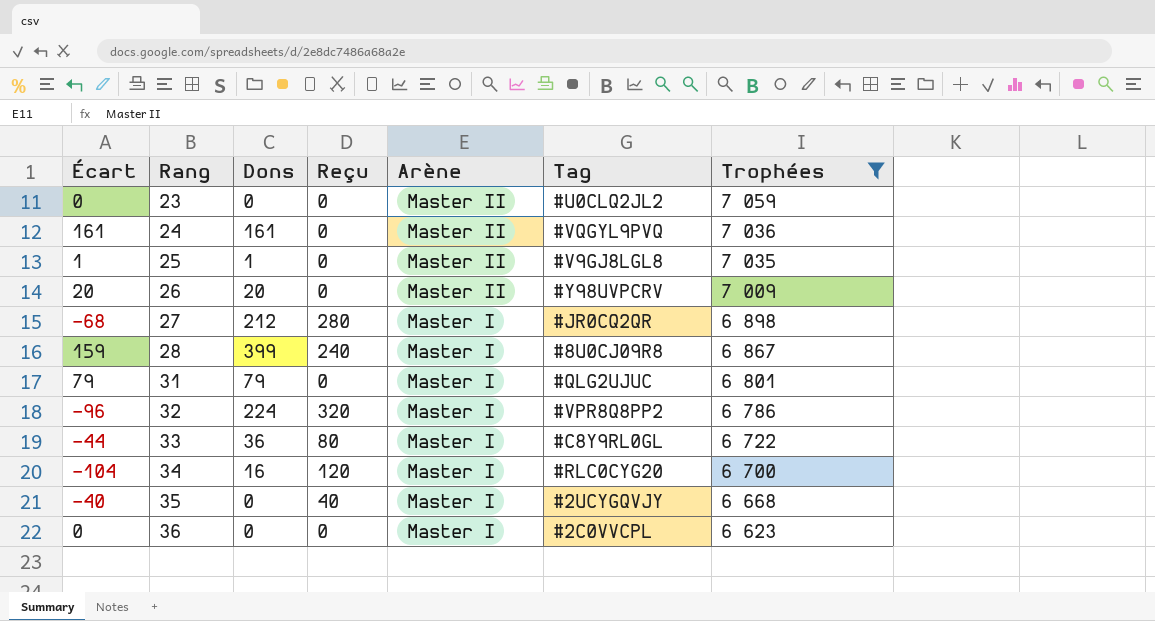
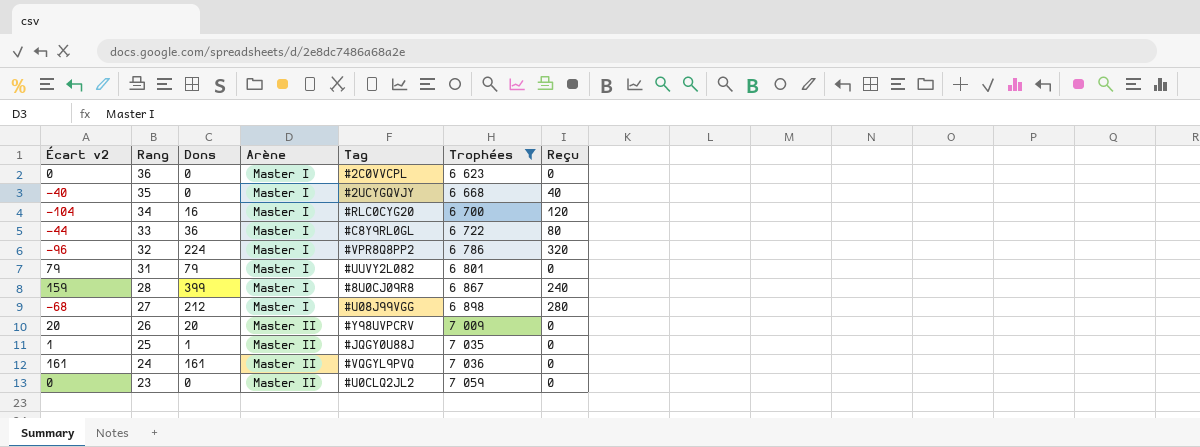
row order: Rang ascending -> Rang descending
column name: Écart -> Écart v2
column Reçu | position: 4 -> 7
31 | Tag: #QLG2UJUC -> #UUVY2L082
27 | Tag: #JR0CQ2QR -> #U08J99VGG
25 | Tag: #V9GJ8LGL8 -> #JQGY0U88J

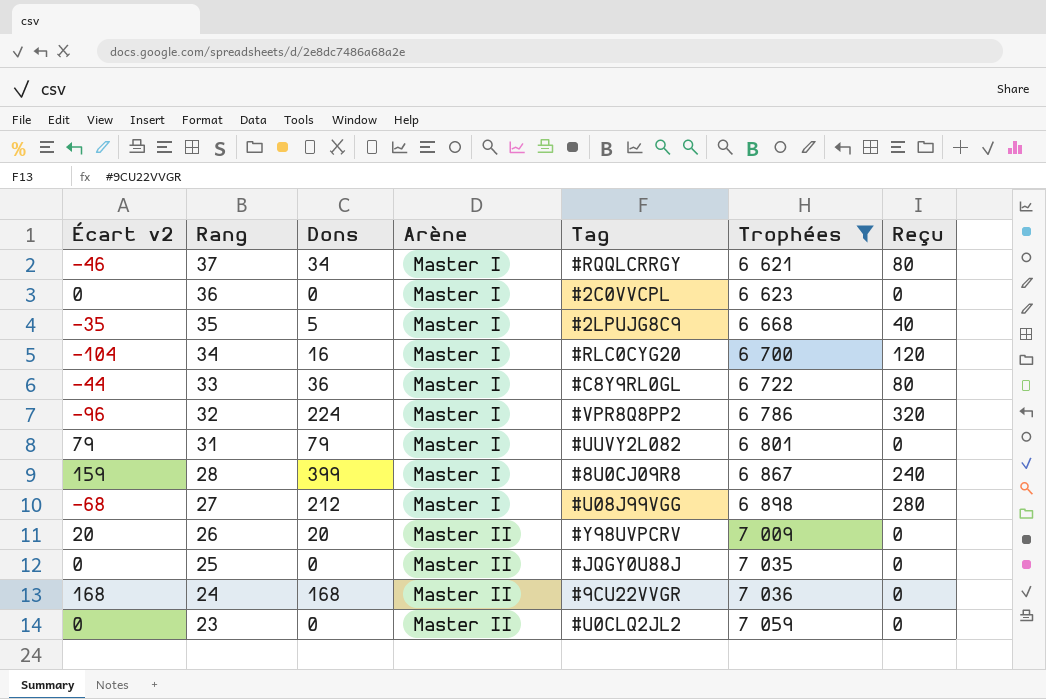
row 37: none -> -46 | 34 | Master I | #RQQLCRRGY | 6 621 | 80
35 | Écart v2: -40 -> -35
35 | Dons: 0 -> 5
35 | Tag: #2UCYGQVJY -> #2LPUJG8C9
25 | Écart v2: 1 -> 0
25 | Dons: 1 -> 0
24 | Écart v2: 161 -> 168
24 | Dons: 161 -> 168
24 | Tag: #VQGYL9PVQ -> #9CU22VVGR

